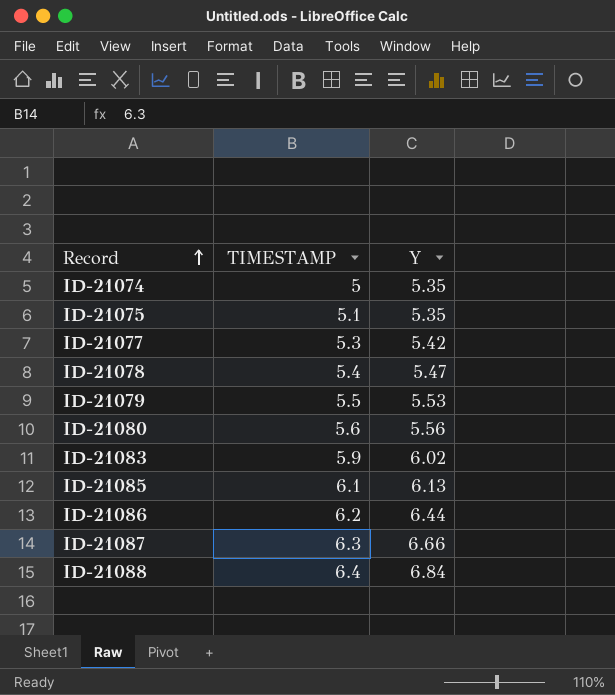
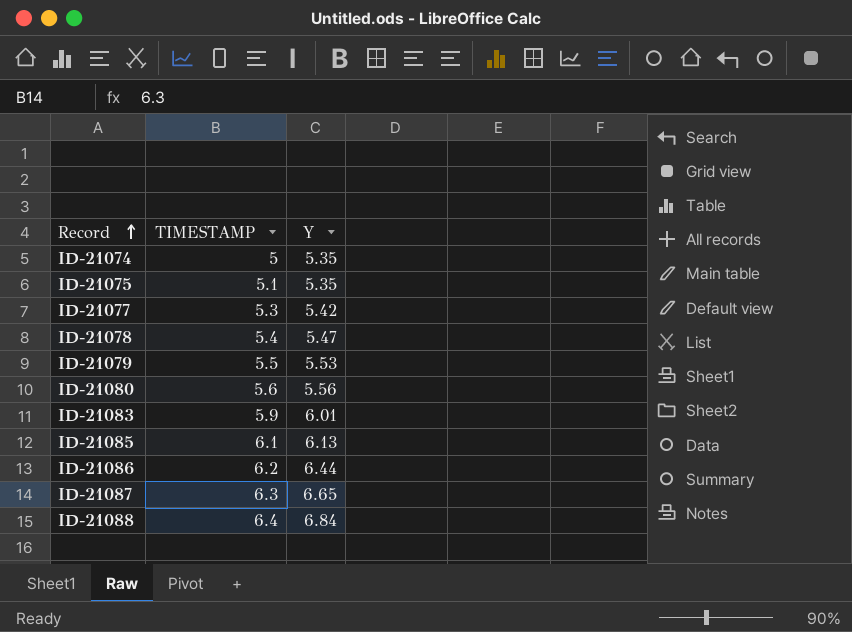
ID-21083 | Y: 6.02 -> 6.01
ID-21087 | Y: 6.66 -> 6.65

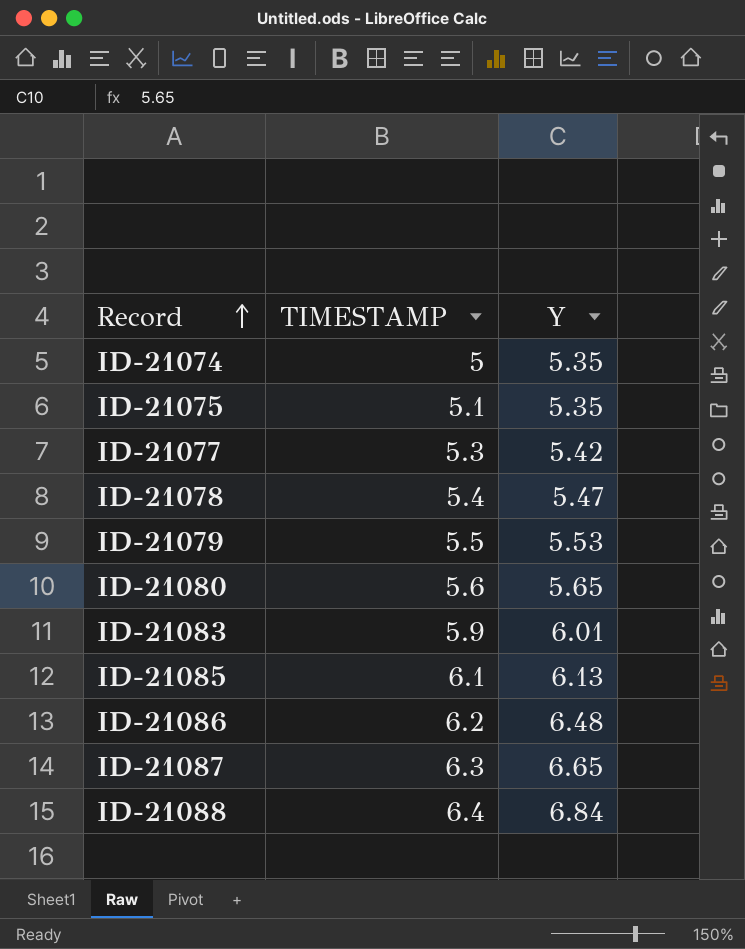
ID-21080 | Y: 5.56 -> 5.65
ID-21086 | Y: 6.44 -> 6.48

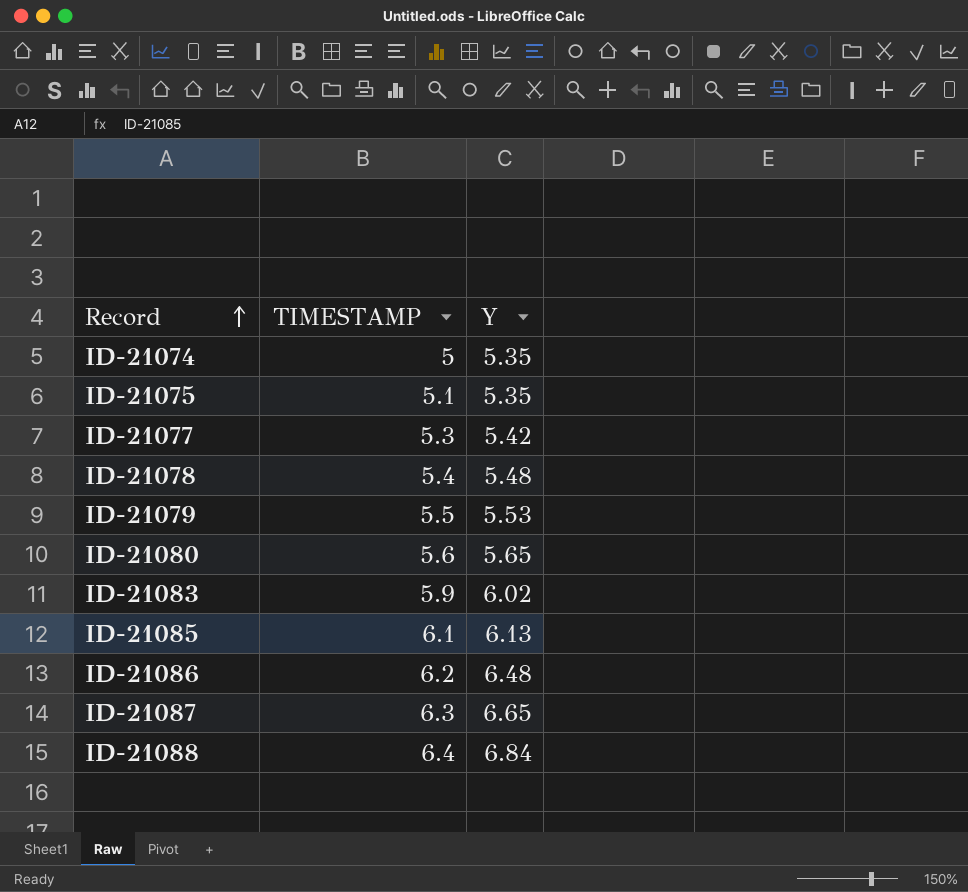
ID-21078 | Y: 5.47 -> 5.48
ID-21083 | Y: 6.01 -> 6.02

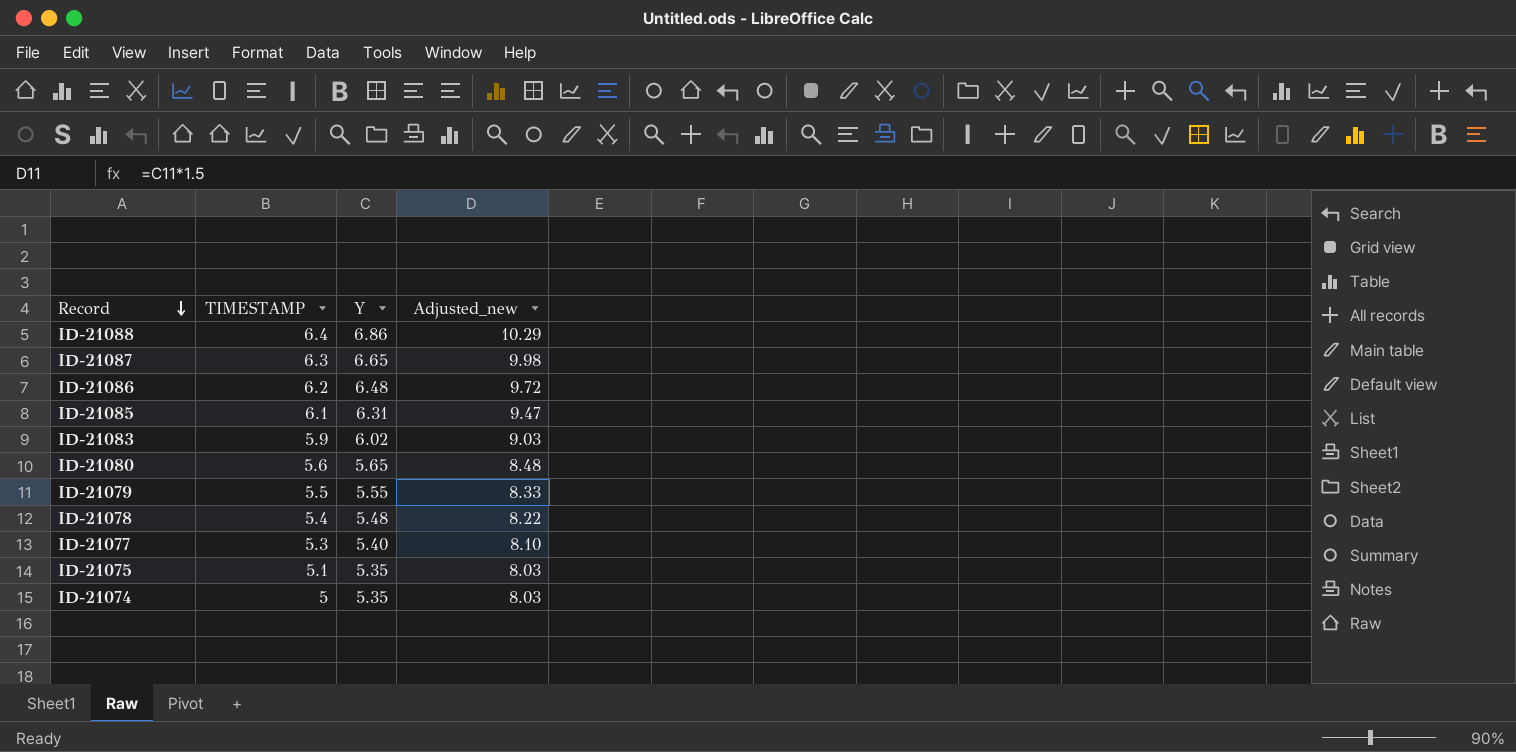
row order: Record ascending -> Record descending
column Adjusted_new | formula: none -> [Y] * 1.5
ID-21088 | Y: 6.84 -> 6.86
ID-21085 | Y: 6.13 -> 6.31
ID-21079 | Y: 5.53 -> 5.55
ID-21077 | Y: 5.42 -> 5.40

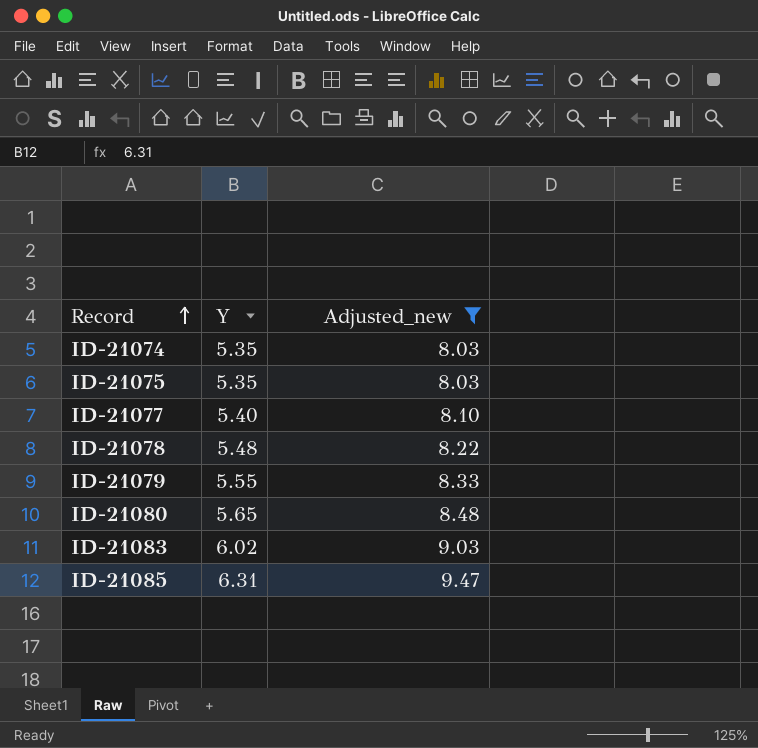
filter: none -> Adjusted_new <= 9.47
row order: Record descending -> Record ascending
column TIMESTAMP | position: 2 -> none

